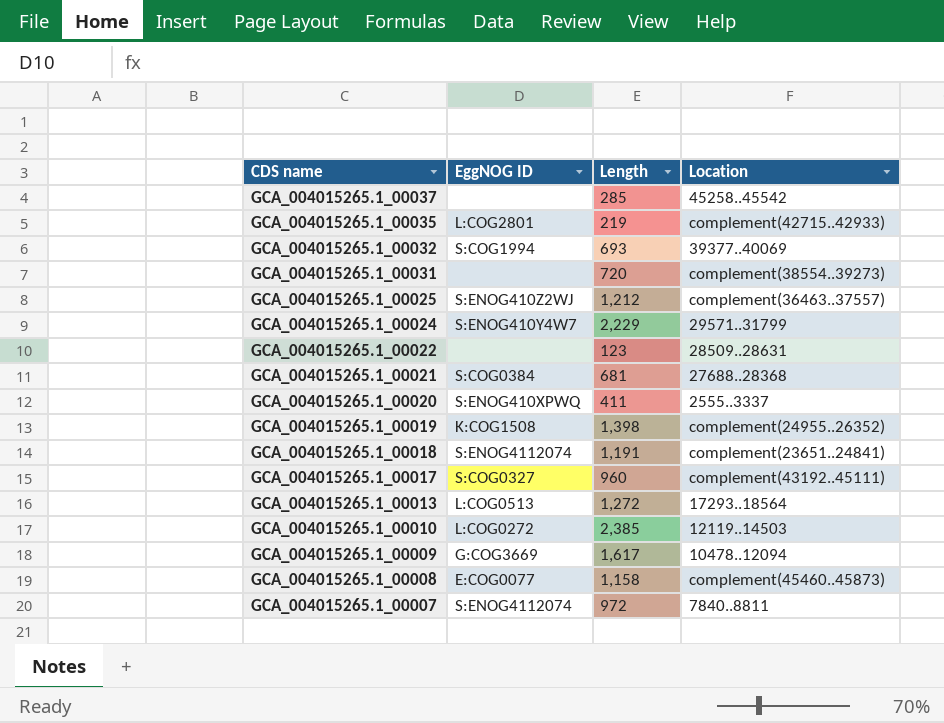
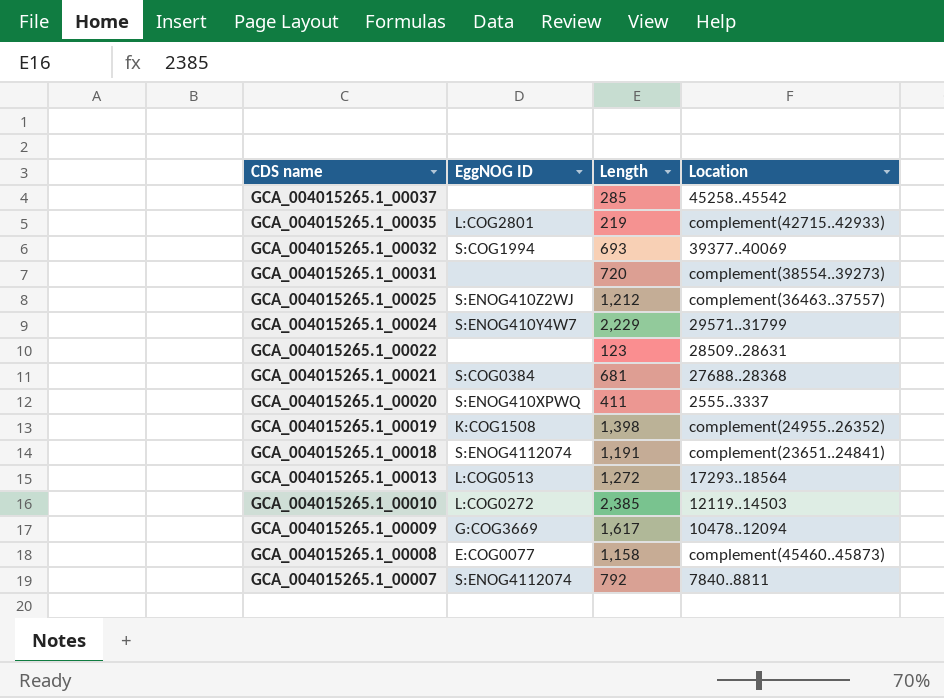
row GCA_004015265.1_00017: S:COG0327 | 960 | complement(43192..45111) -> none
GCA_004015265.1_00007 | Length: 972 -> 792

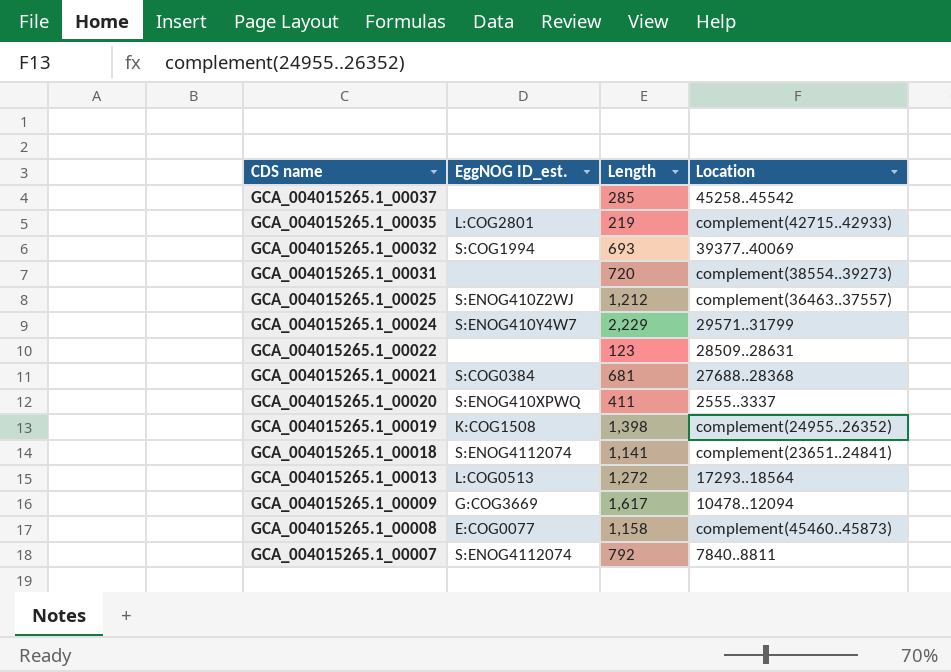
column name: EggNOG ID -> EggNOG ID_est.
row GCA_004015265.1_00010: L:COG0272 | 2,385 | 12119..14503 -> none
GCA_004015265.1_00018 | Length: 1,191 -> 1,141

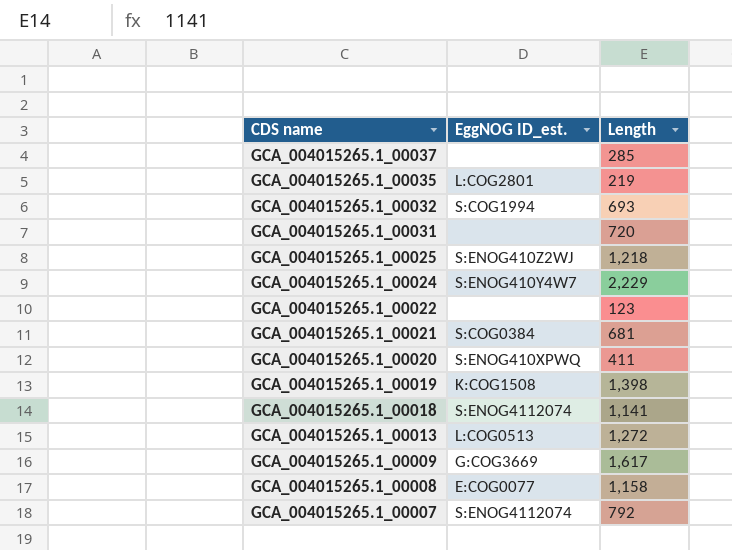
column Location | position: 4 -> none
GCA_004015265.1_00025 | Length: 1,212 -> 1,218

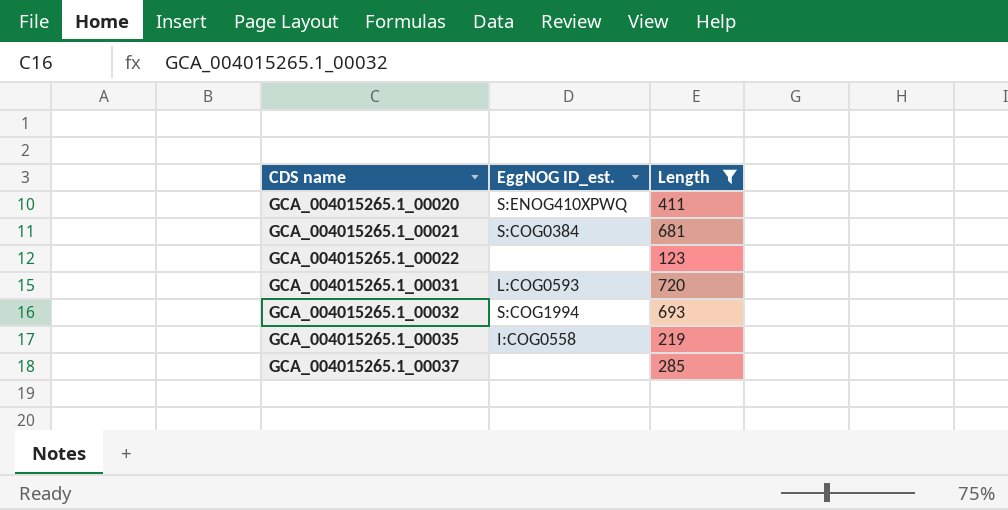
filter: none -> Length <= 720
row order: CDS name descending -> CDS name ascending
GCA_004015265.1_00031 | EggNOG ID_est.: none -> L:COG0593
GCA_004015265.1_00035 | EggNOG ID_est.: L:COG2801 -> I:COG0558

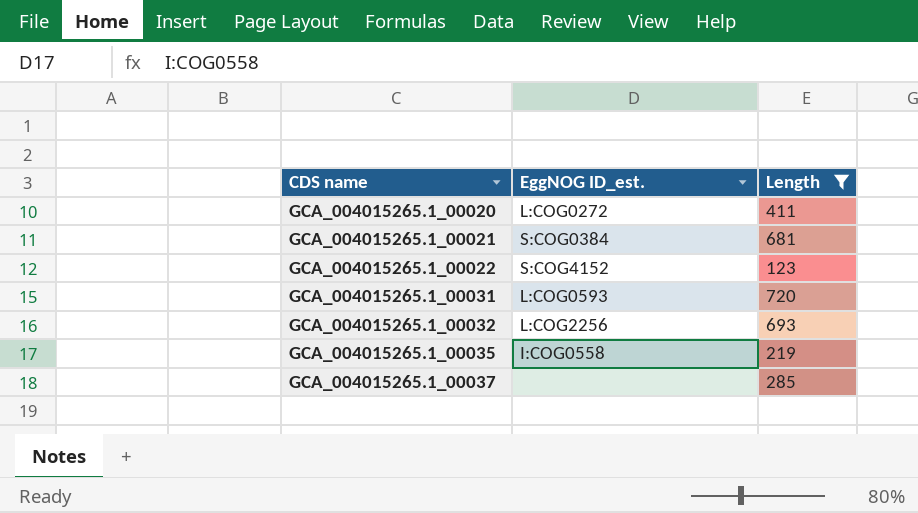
GCA_004015265.1_00020 | EggNOG ID_est.: S:ENOG410XPWQ -> L:COG0272
GCA_004015265.1_00022 | EggNOG ID_est.: none -> S:COG4152
GCA_004015265.1_00032 | EggNOG ID_est.: S:COG1994 -> L:COG2256

